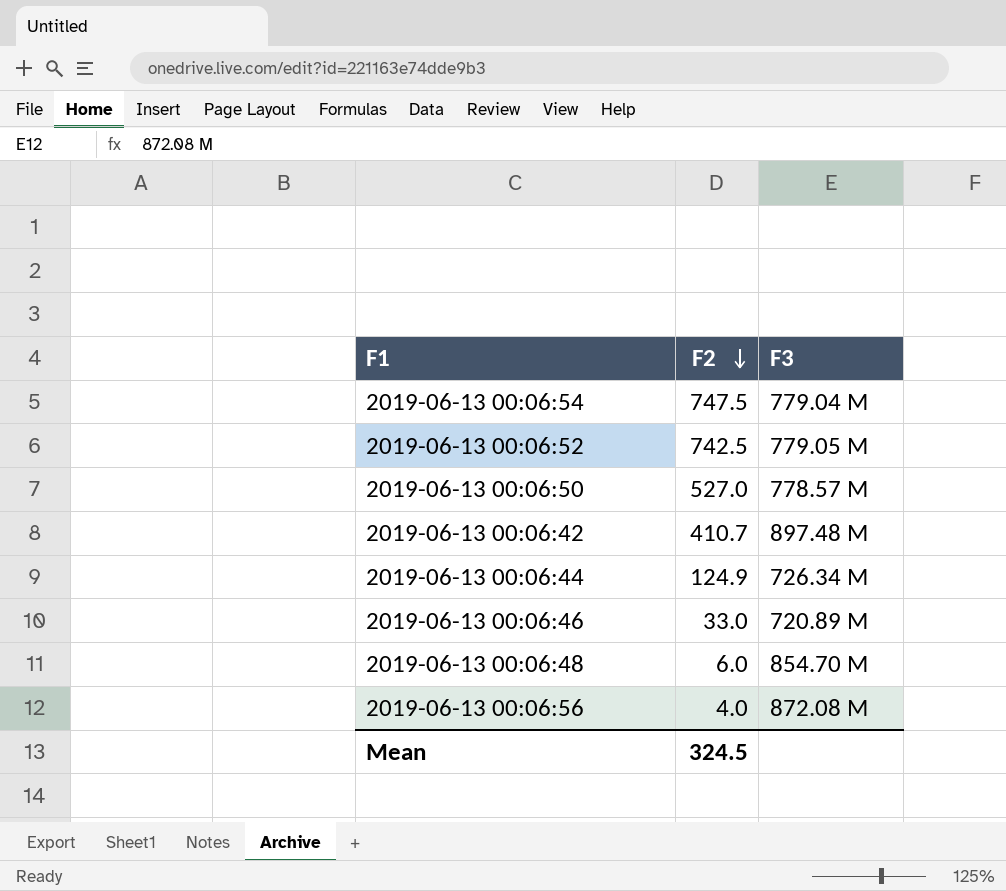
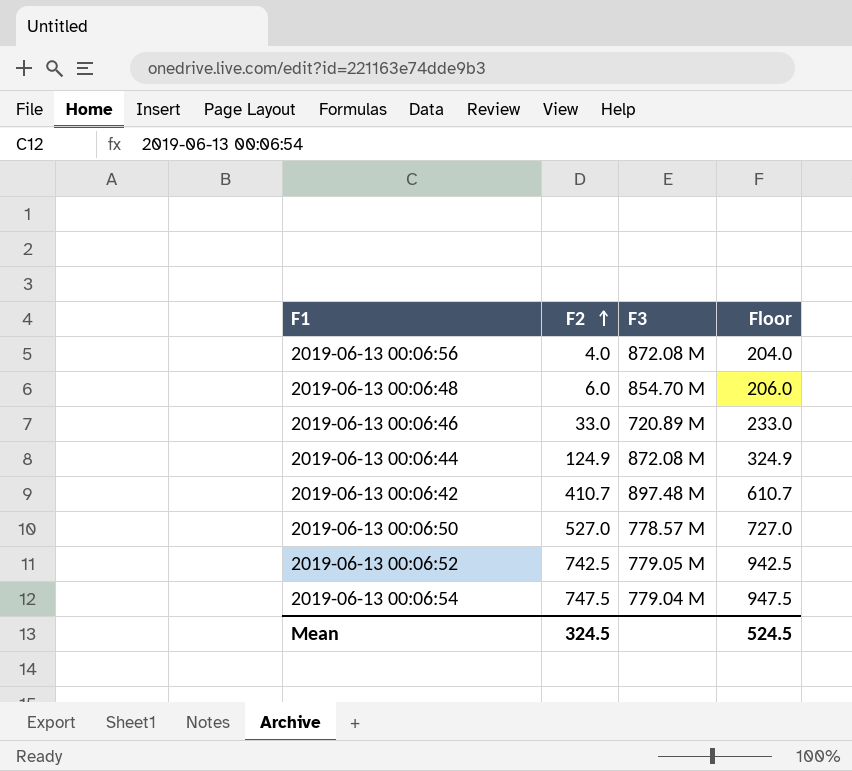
row order: F2 descending -> F2 ascending
column Floor | formula: none -> [F2] + 200
2019-06-13 00:06:44 | F3: 726.34 M -> 872.08 M

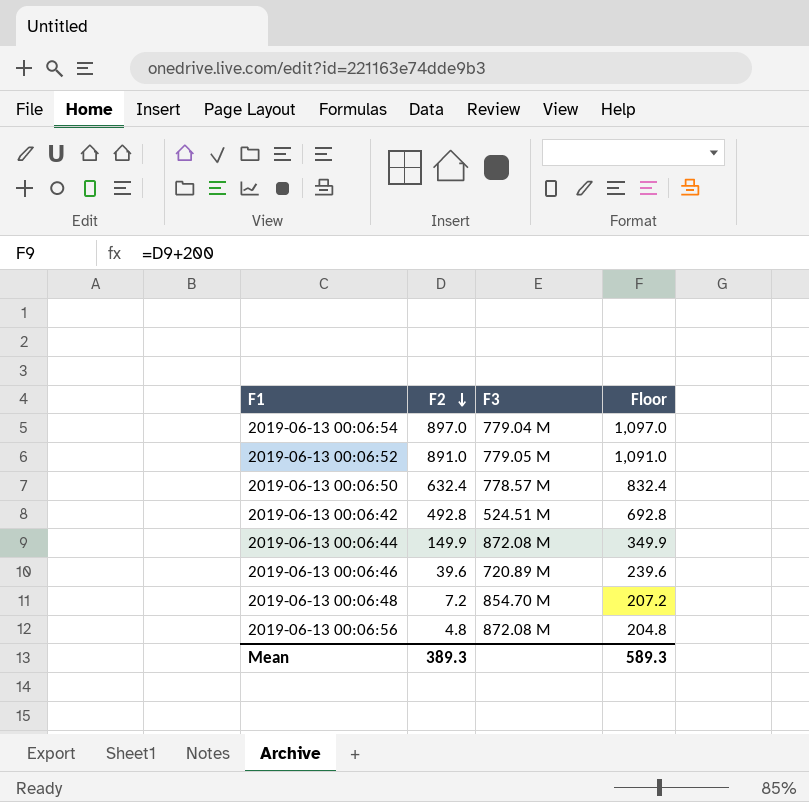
row order: F2 ascending -> F2 descending
2019-06-13 00:06:54 | F2: 747.5 -> 897.0
2019-06-13 00:06:54 | Floor: 947.5 -> 1,097.0
2019-06-13 00:06:52 | F2: 742.5 -> 891.0
2019-06-13 00:06:52 | Floor: 942.5 -> 1,091.0
2019-06-13 00:06:50 | F2: 527.0 -> 632.4
2019-06-13 00:06:50 | Floor: 727.0 -> 832.4
2019-06-13 00:06:42 | F2: 410.7 -> 492.8
2019-06-13 00:06:42 | F3: 897.48 M -> 524.51 M
2019-06-13 00:06:42 | Floor: 610.7 -> 692.8
2019-06-13 00:06:44 | F2: 124.9 -> 149.9
2019-06-13 00:06:44 | Floor: 324.9 -> 349.9
2019-06-13 00:06:46 | F2: 33.0 -> 39.6
2019-06-13 00:06:46 | Floor: 233.0 -> 239.6
2019-06-13 00:06:48 | F2: 6.0 -> 7.2
2019-06-13 00:06:48 | Floor: 206.0 -> 207.2
2019-06-13 00:06:56 | F2: 4.0 -> 4.8
2019-06-13 00:06:56 | Floor: 204.0 -> 204.8
Mean | F2: 324.5 -> 389.3
Mean | Floor: 524.5 -> 589.3

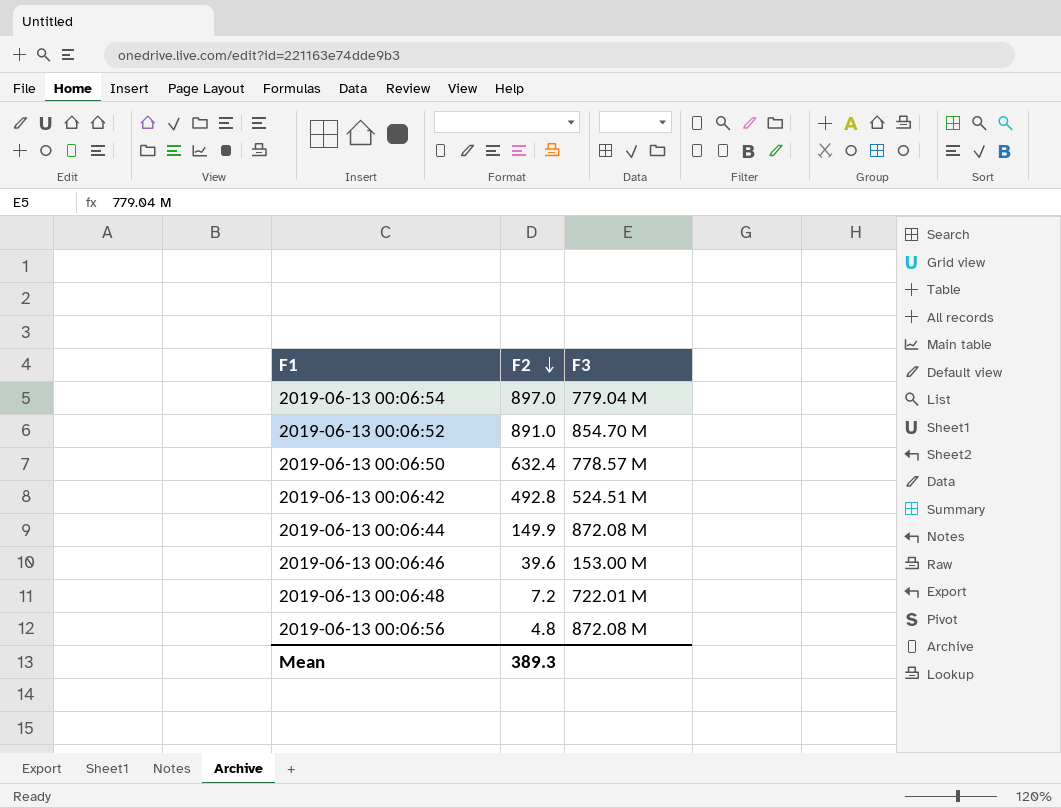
column Floor | formula: [F2] + 200 -> none
2019-06-13 00:06:52 | F3: 779.05 M -> 854.70 M
2019-06-13 00:06:46 | F3: 720.89 M -> 153.00 M
2019-06-13 00:06:48 | F3: 854.70 M -> 722.01 M

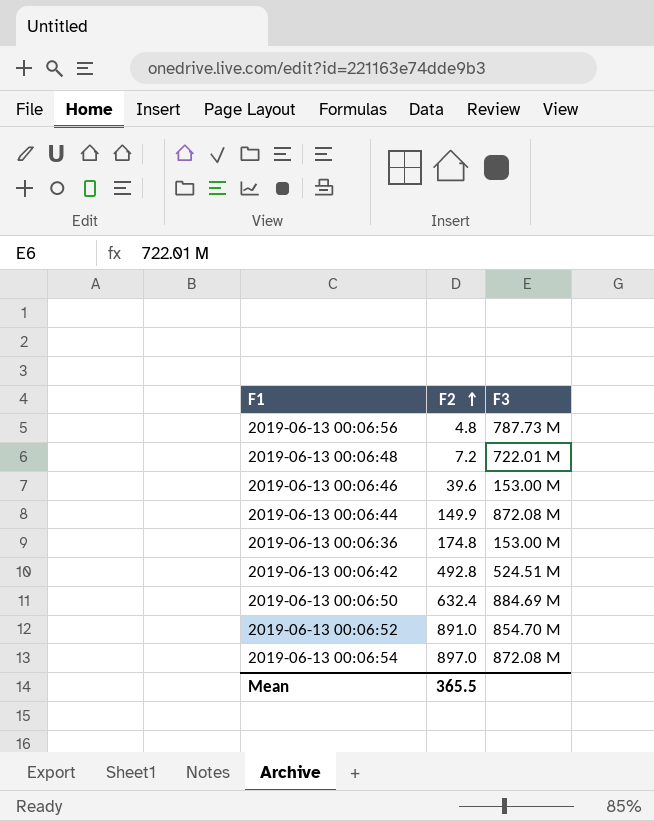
row order: F2 descending -> F2 ascending
2019-06-13 00:06:56 | F3: 872.08 M -> 787.73 M
row 2019-06-13 00:06:36: none -> 174.8 | 153.00 M
2019-06-13 00:06:50 | F3: 778.57 M -> 884.69 M
2019-06-13 00:06:54 | F3: 779.04 M -> 872.08 M
Mean | F2: 389.3 -> 365.5

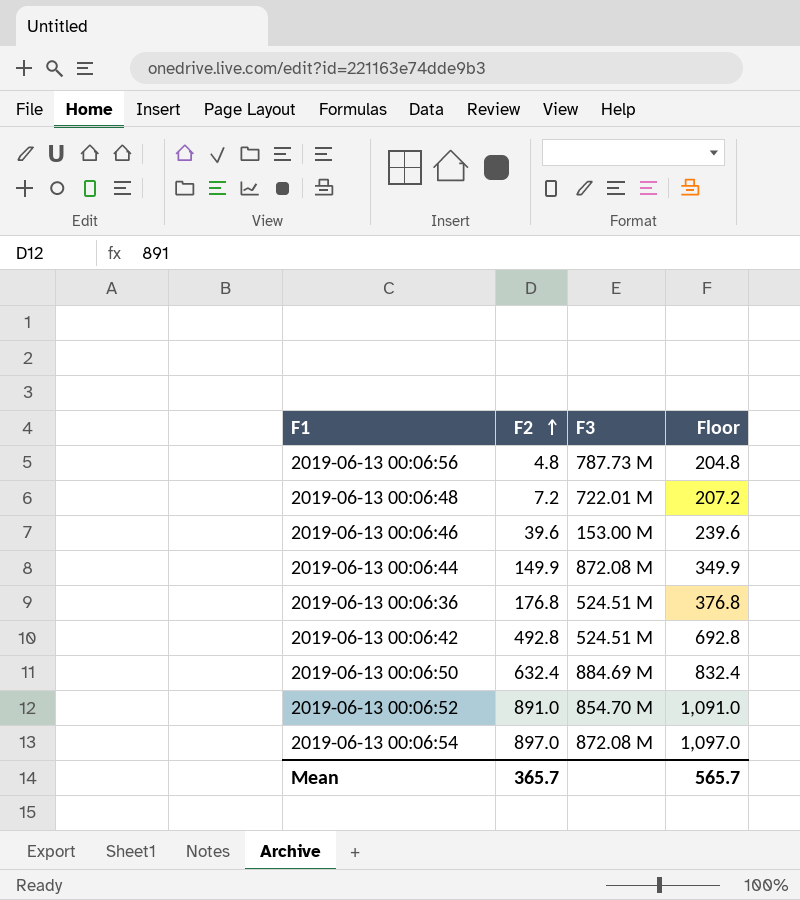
column Floor | formula: none -> [F2] + 200
2019-06-13 00:06:36 | F2: 174.8 -> 176.8
2019-06-13 00:06:36 | F3: 153.00 M -> 524.51 M
Mean | F2: 365.5 -> 365.7

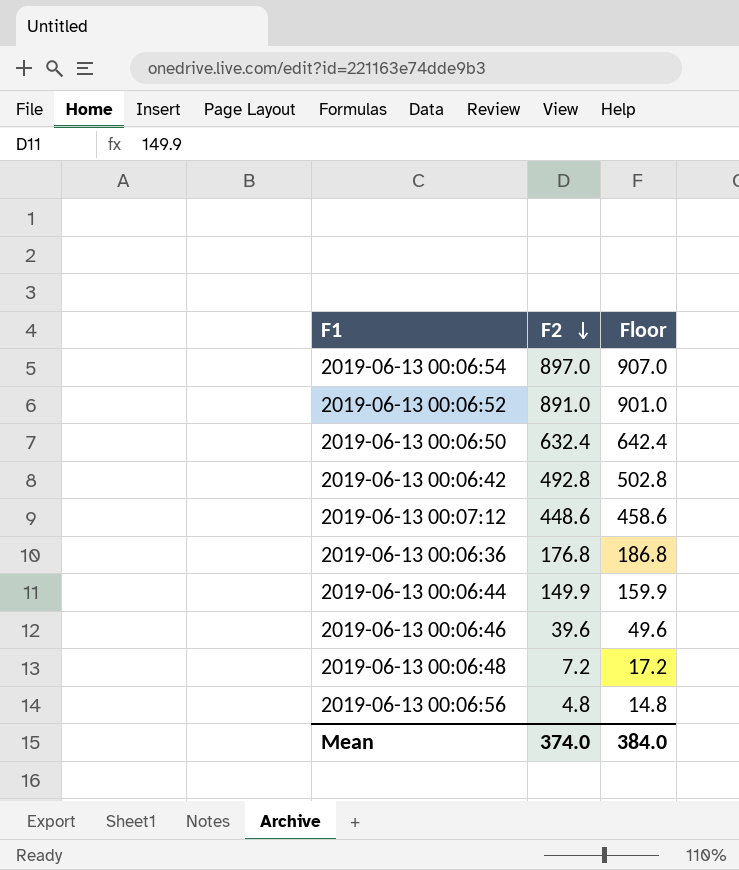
row order: F2 ascending -> F2 descending
column F3 | position: 3 -> none
column Floor | formula: [F2] + 200 -> [F2] + 10
row 2019-06-13 00:07:12: none -> 448.6 | 458.6
Mean | F2: 365.7 -> 374.0
Mean | Floor: 565.7 -> 384.0

